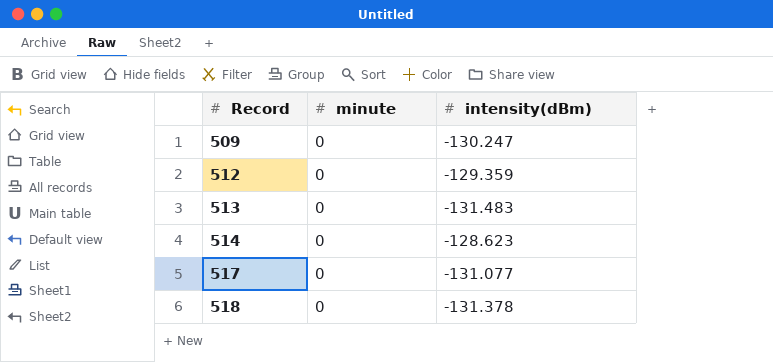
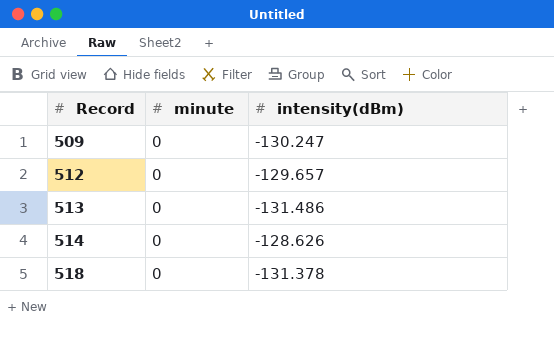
row 517: 0 | -131.077 -> none
512 | intensity(dBm): -129.359 -> -129.657
513 | intensity(dBm): -131.483 -> -131.486
514 | intensity(dBm): -128.623 -> -128.626

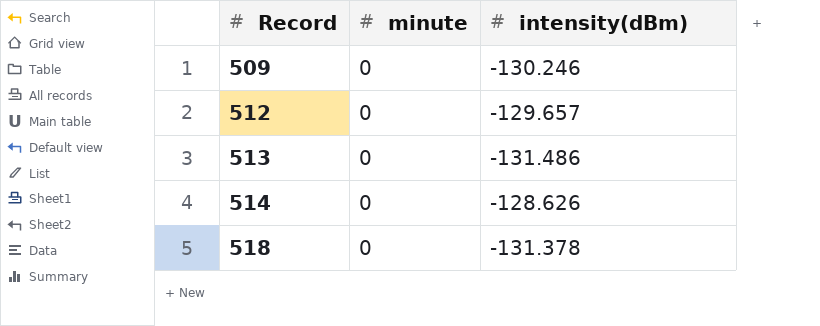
509 | intensity(dBm): -130.247 -> -130.246

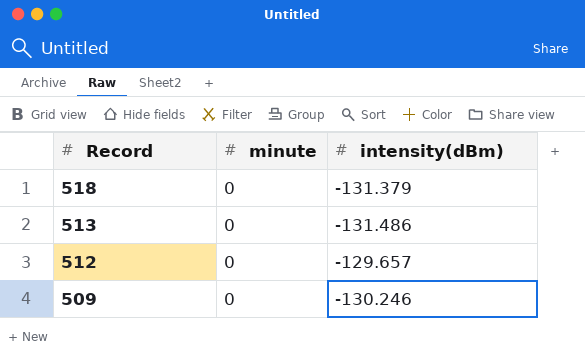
row order: Record ascending -> Record descending
row 514: 0 | -128.626 -> none
518 | intensity(dBm): -131.378 -> -131.379

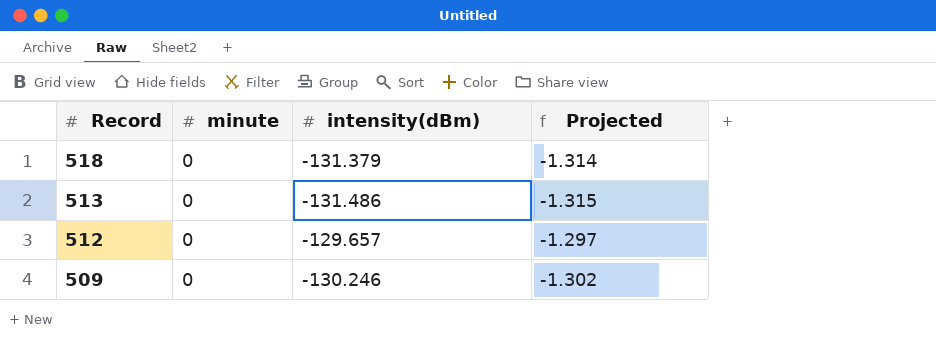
column Projected | formula: none -> [intensity(dBm)] * 0.01

